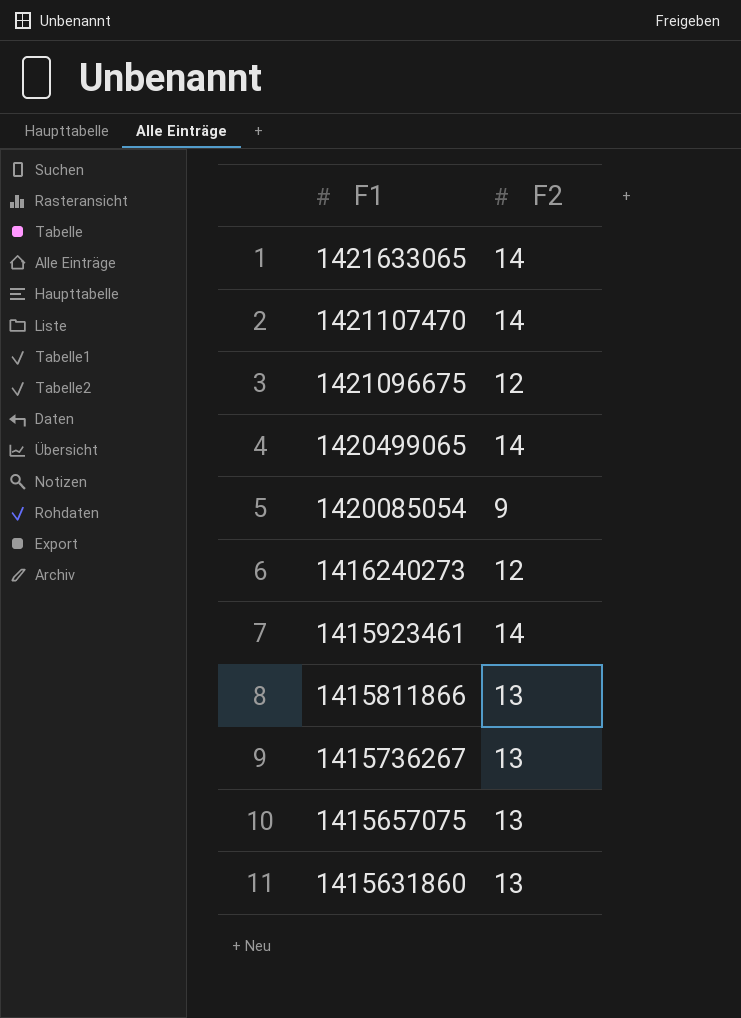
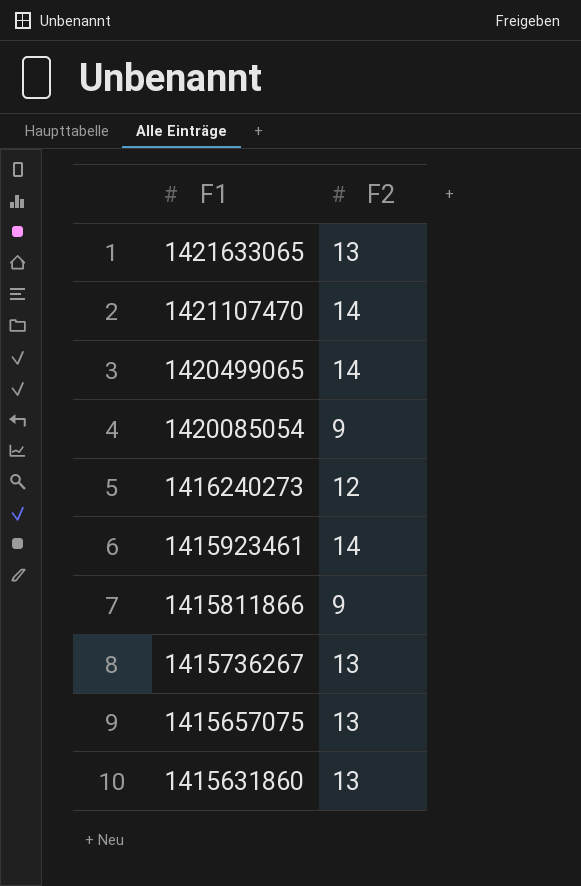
row 1421096675: 12 -> none
1421633065 | F2: 14 -> 13
1415811866 | F2: 13 -> 9

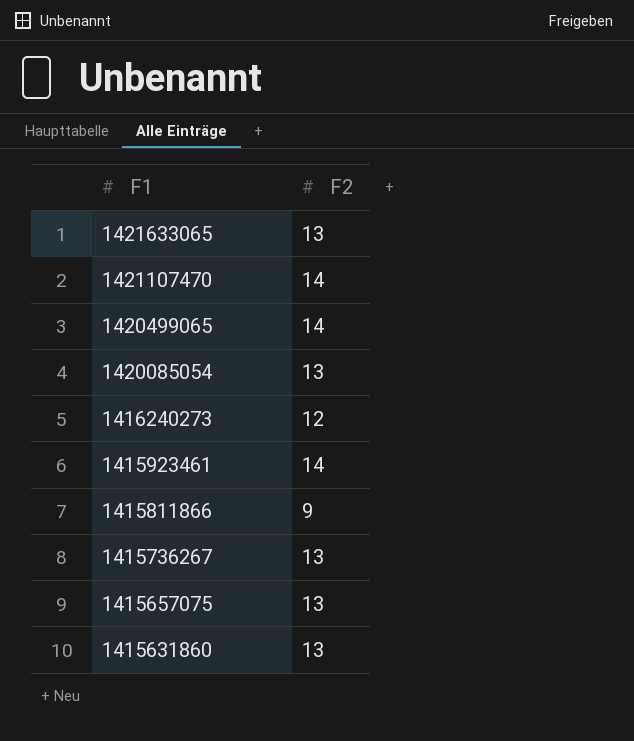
1420085054 | F2: 9 -> 13

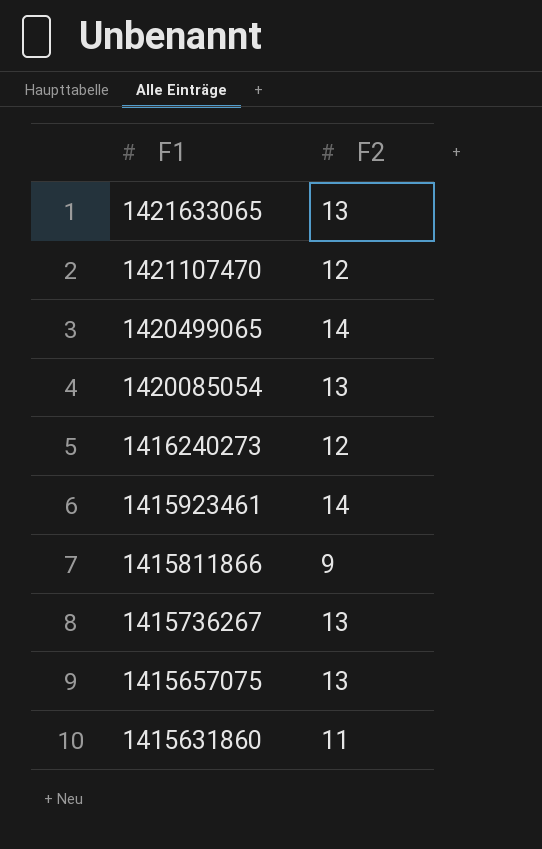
1421107470 | F2: 14 -> 12
1415631860 | F2: 13 -> 11

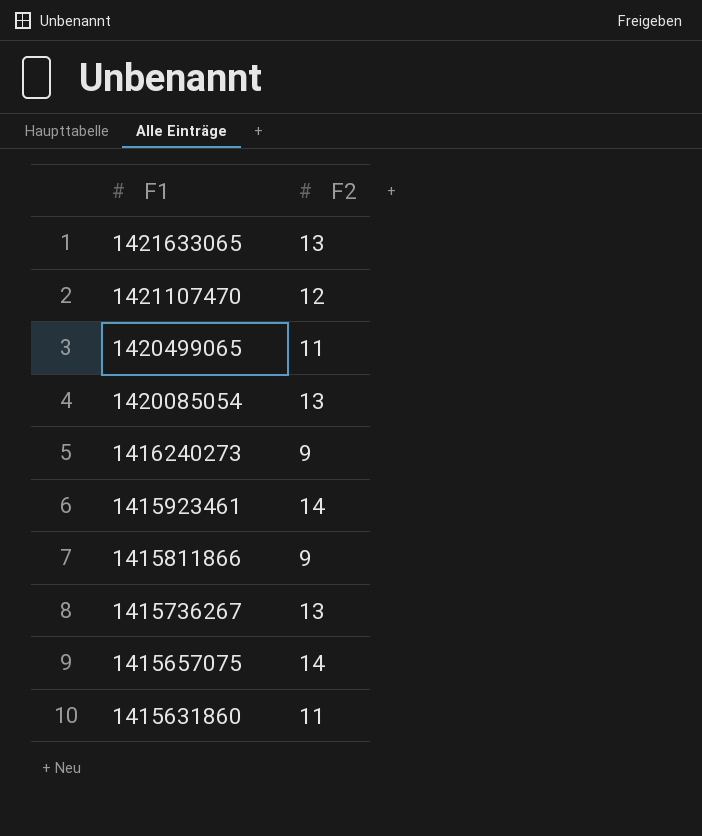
1420499065 | F2: 14 -> 11
1416240273 | F2: 12 -> 9
1415657075 | F2: 13 -> 14

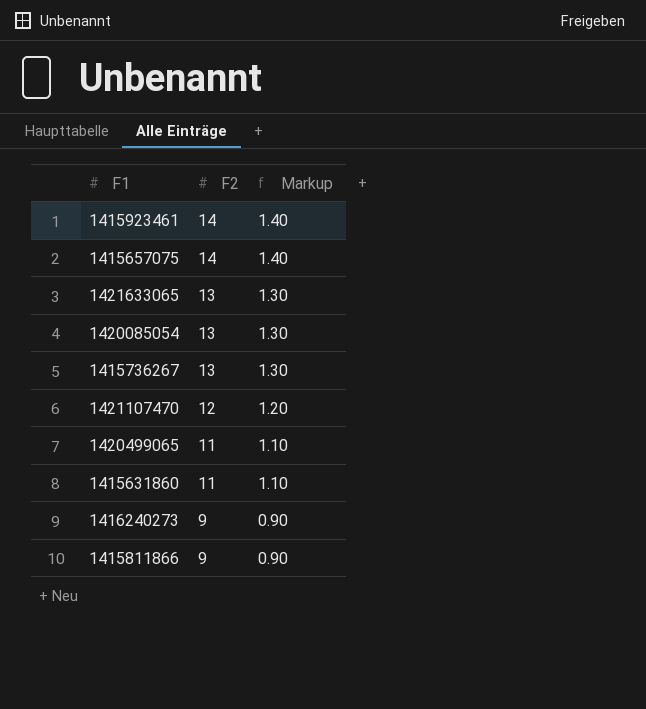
row order: F1 descending -> F2 descending
column Markup | formula: none -> [F2] * 0.1

